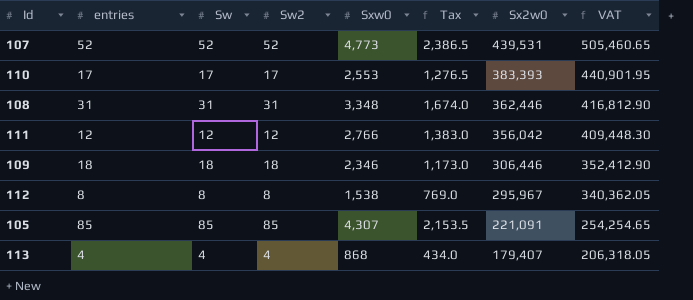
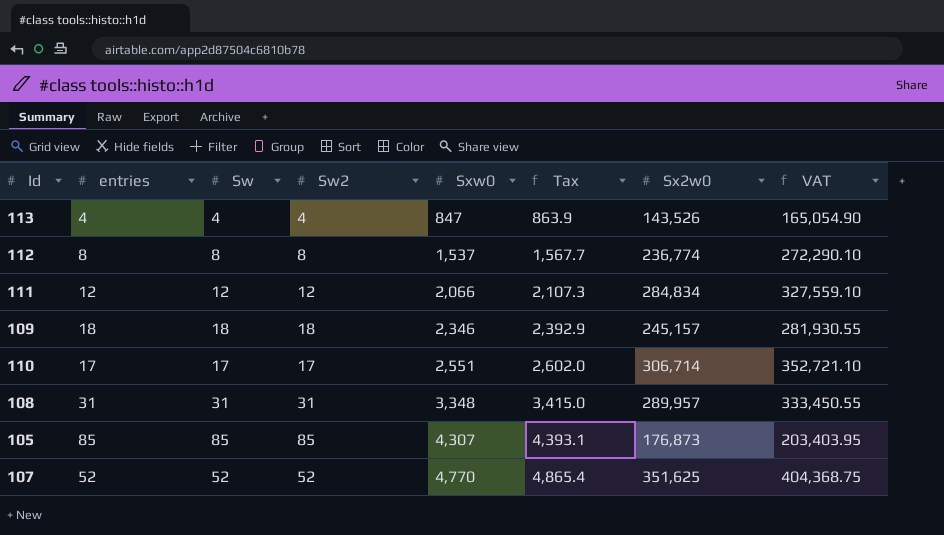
row order: Sx2w0 descending -> Sxw0 ascending
column Tax | formula: [Sxw0] * 0.5 -> [Sxw0] * 1.02
113 | Sxw0: 868 -> 847
113 | Sx2w0: 179,407 -> 143,526
113 | VAT: 206,318.05 -> 165,054.90
112 | Sxw0: 1,538 -> 1,537
112 | Sx2w0: 295,967 -> 236,774
112 | VAT: 340,362.05 -> 272,290.10
111 | Sxw0: 2,766 -> 2,066
111 | Sx2w0: 356,042 -> 284,834
111 | VAT: 409,448.30 -> 327,559.10
109 | Sx2w0: 306,446 -> 245,157
109 | VAT: 352,412.90 -> 281,930.55
110 | Sxw0: 2,553 -> 2,551
110 | Sx2w0: 383,393 -> 306,714
110 | VAT: 440,901.95 -> 352,721.10
108 | Sx2w0: 362,446 -> 289,957
108 | VAT: 416,812.90 -> 333,450.55
105 | Sx2w0: 221,091 -> 176,873
105 | VAT: 254,254.65 -> 203,403.95
107 | Sxw0: 4,773 -> 4,770
107 | Sx2w0: 439,531 -> 351,625
107 | VAT: 505,460.65 -> 404,368.75

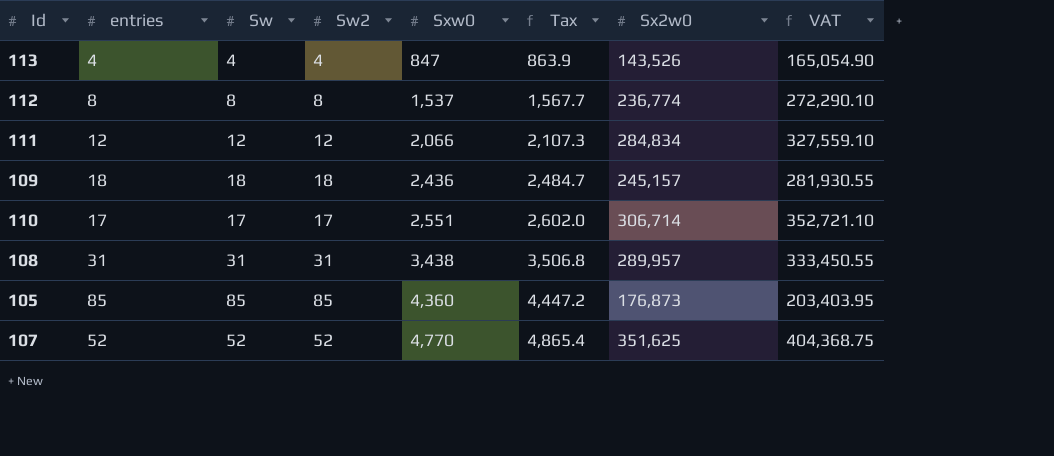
109 | Sxw0: 2,346 -> 2,436
109 | Tax: 2,392.9 -> 2,484.7
108 | Sxw0: 3,348 -> 3,438
108 | Tax: 3,415.0 -> 3,506.8
105 | Sxw0: 4,307 -> 4,360
105 | Tax: 4,393.1 -> 4,447.2

